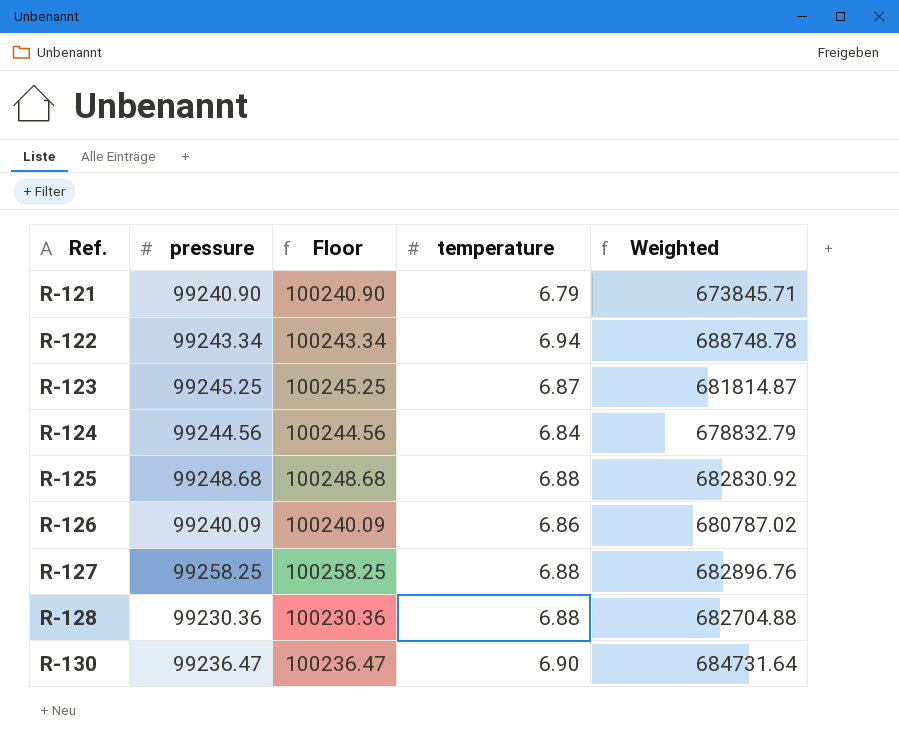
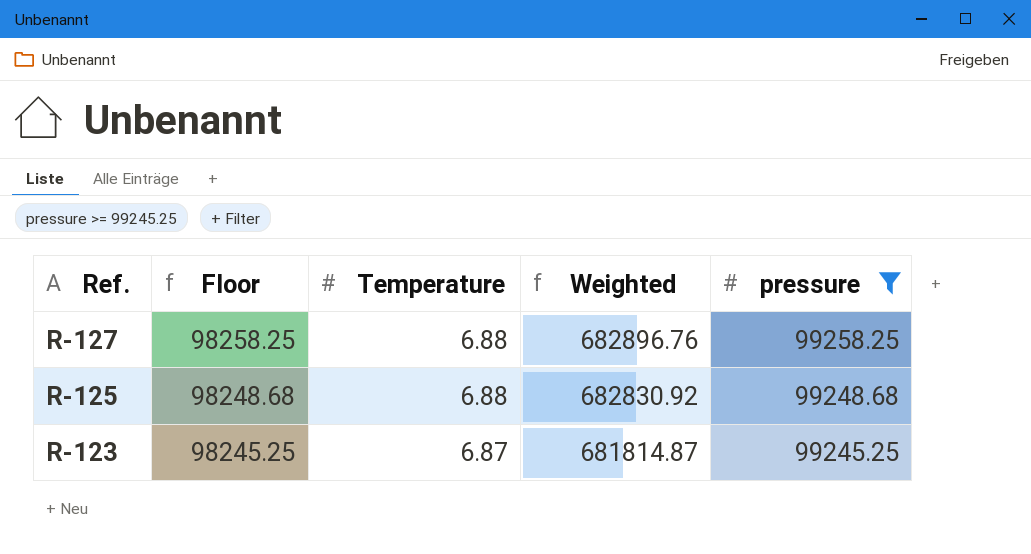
filter: none -> pressure >= 99245.25
row order: Ref. ascending -> Ref. descending
column Floor | formula: [pressure] + 1000 -> [pressure] - 1000
column name: temperature -> Temperature
column pressure | position: 2 -> 5

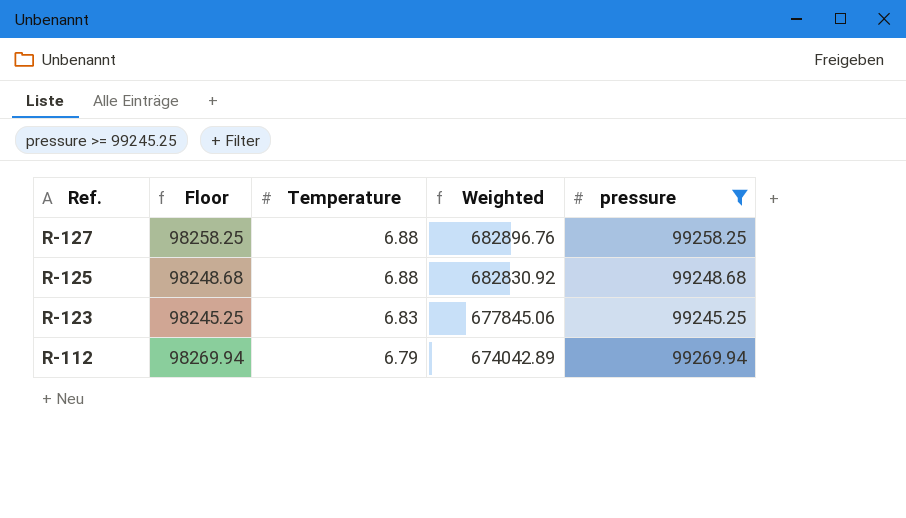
R-123 | Temperature: 6.87 -> 6.83
R-123 | Weighted: 681814.87 -> 677845.06
row R-112: none -> 98269.94 | 6.79 | 674042.89 | 99269.94

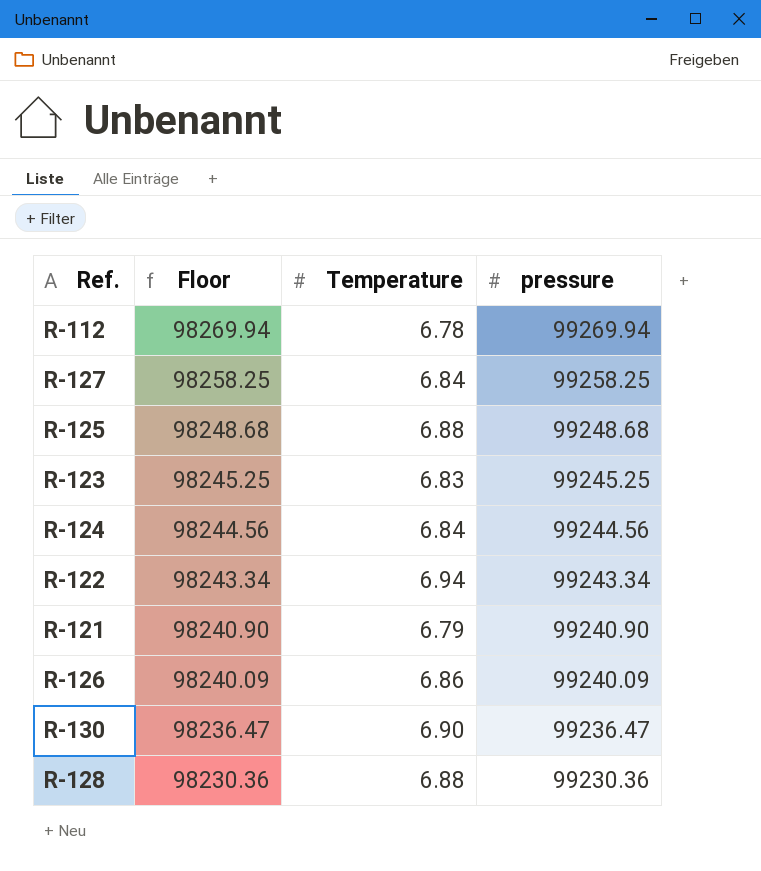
filter: pressure >= 99245.25 -> none
row order: Ref. descending -> Floor descending
column Weighted | formula: [Temperature] * [pressure] -> none
R-112 | Temperature: 6.79 -> 6.78
R-127 | Temperature: 6.88 -> 6.84

